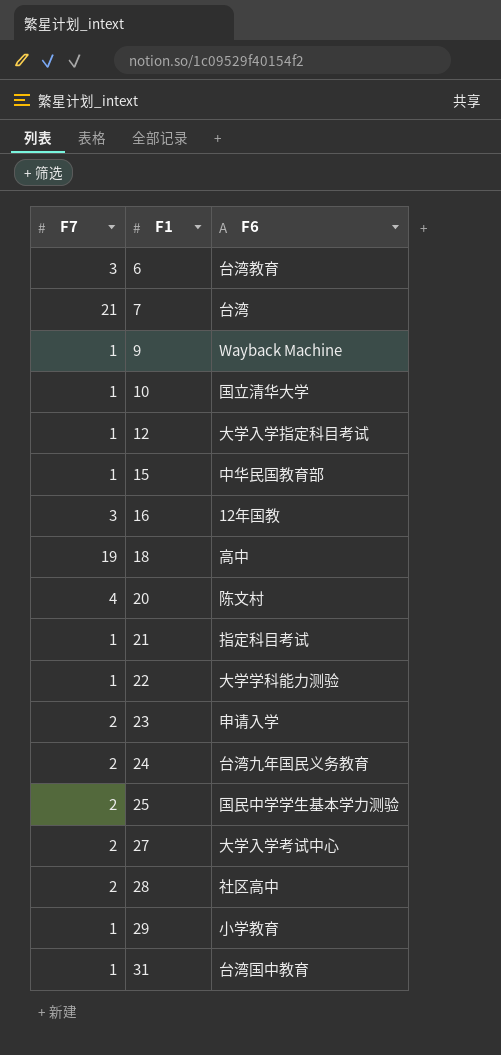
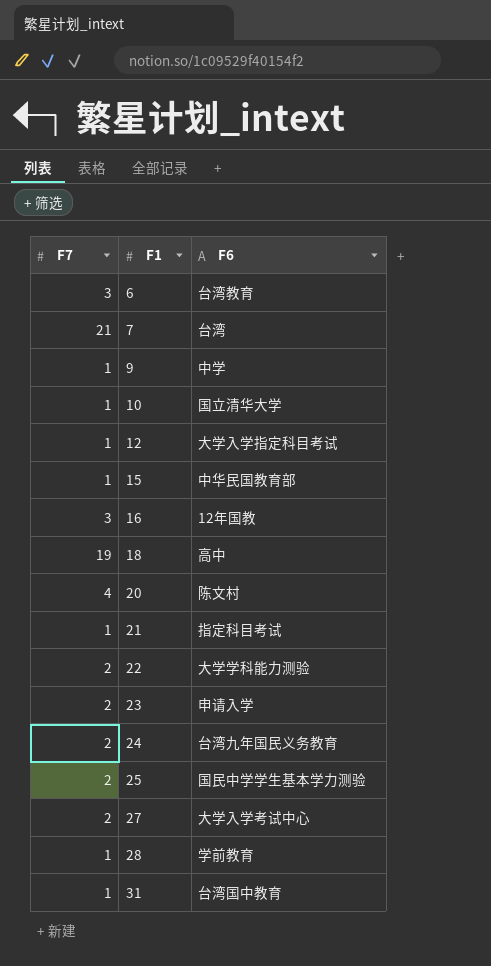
row 29: 1 | 小学教育 -> none
9 | F6: Wayback Machine -> 中学
22 | F7: 1 -> 2
28 | F7: 2 -> 1
28 | F6: 社区高中 -> 学前教育

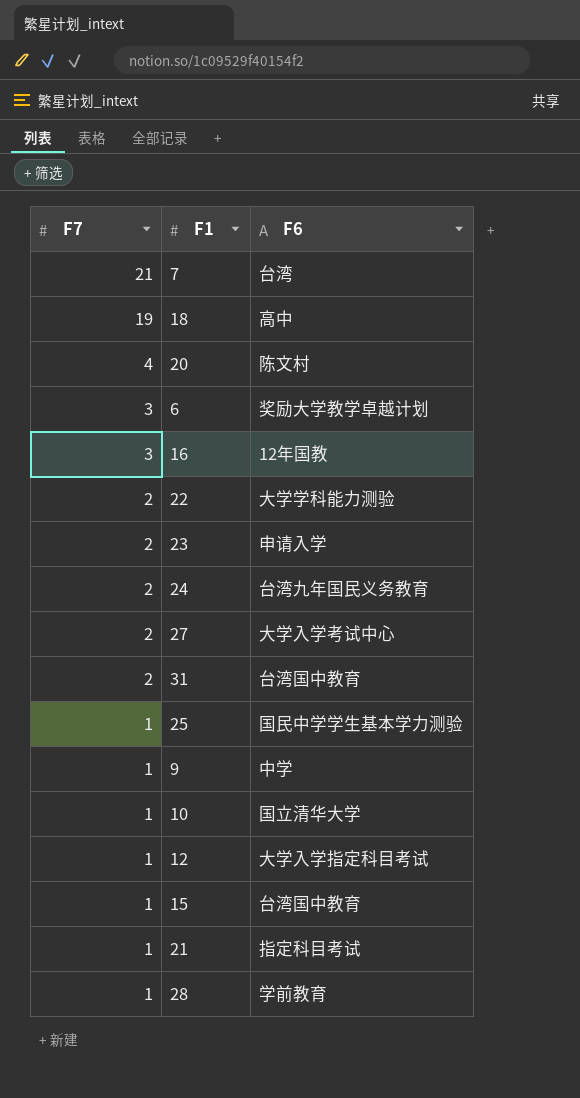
row order: F1 ascending -> F7 descending
6 | F6: 台湾教育 -> 奖励大学教学卓越计划
31 | F7: 1 -> 2
25 | F7: 2 -> 1
15 | F6: 中华民国教育部 -> 台湾国中教育

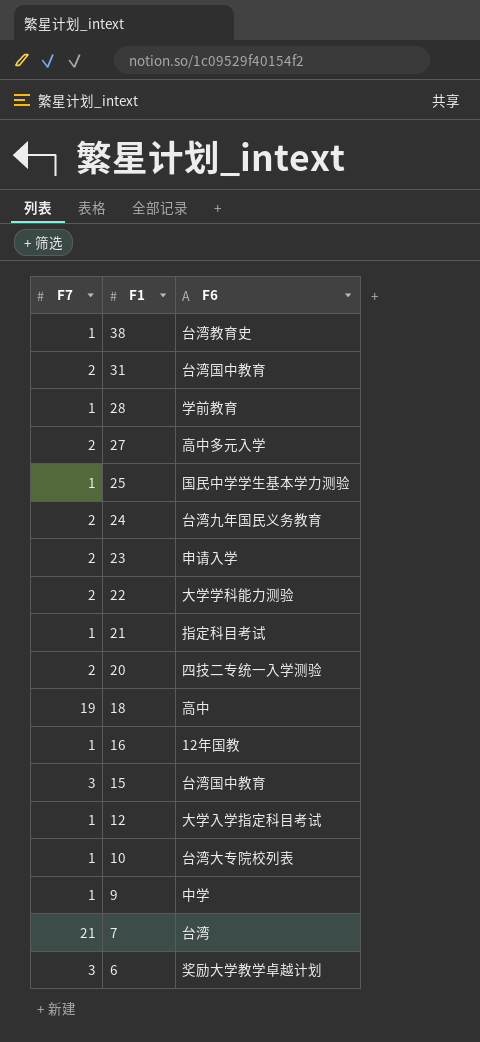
row order: F7 descending -> F1 descending
row 38: none -> 1 | 台湾教育史
27 | F6: 大学入学考试中心 -> 高中多元入学
20 | F7: 4 -> 2
20 | F6: 陈文村 -> 四技二专统一入学测验
16 | F7: 3 -> 1
15 | F7: 1 -> 3
10 | F6: 国立清华大学 -> 台湾大专院校列表

